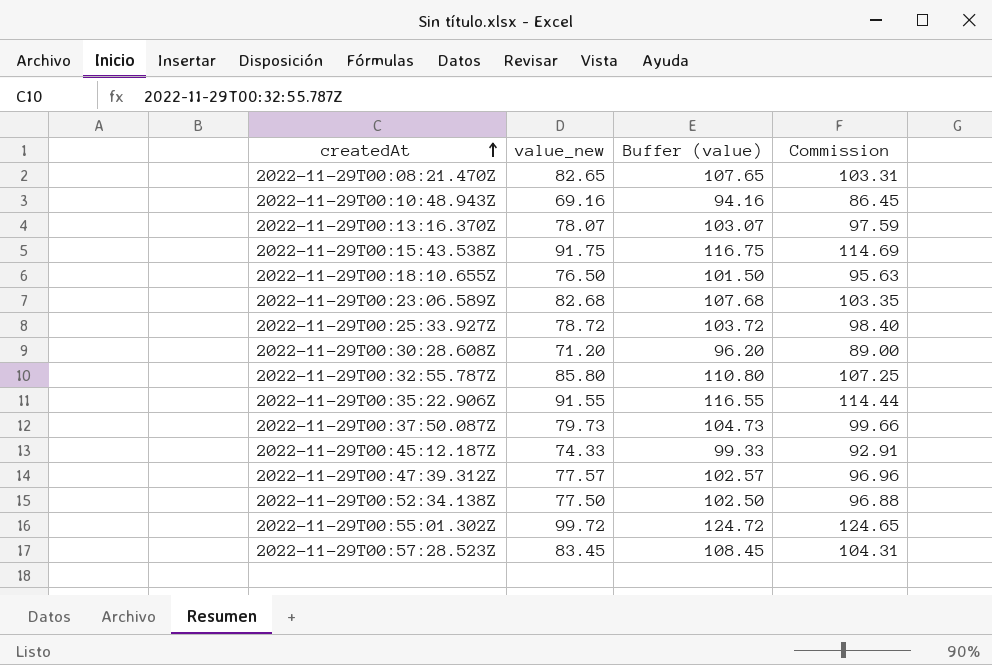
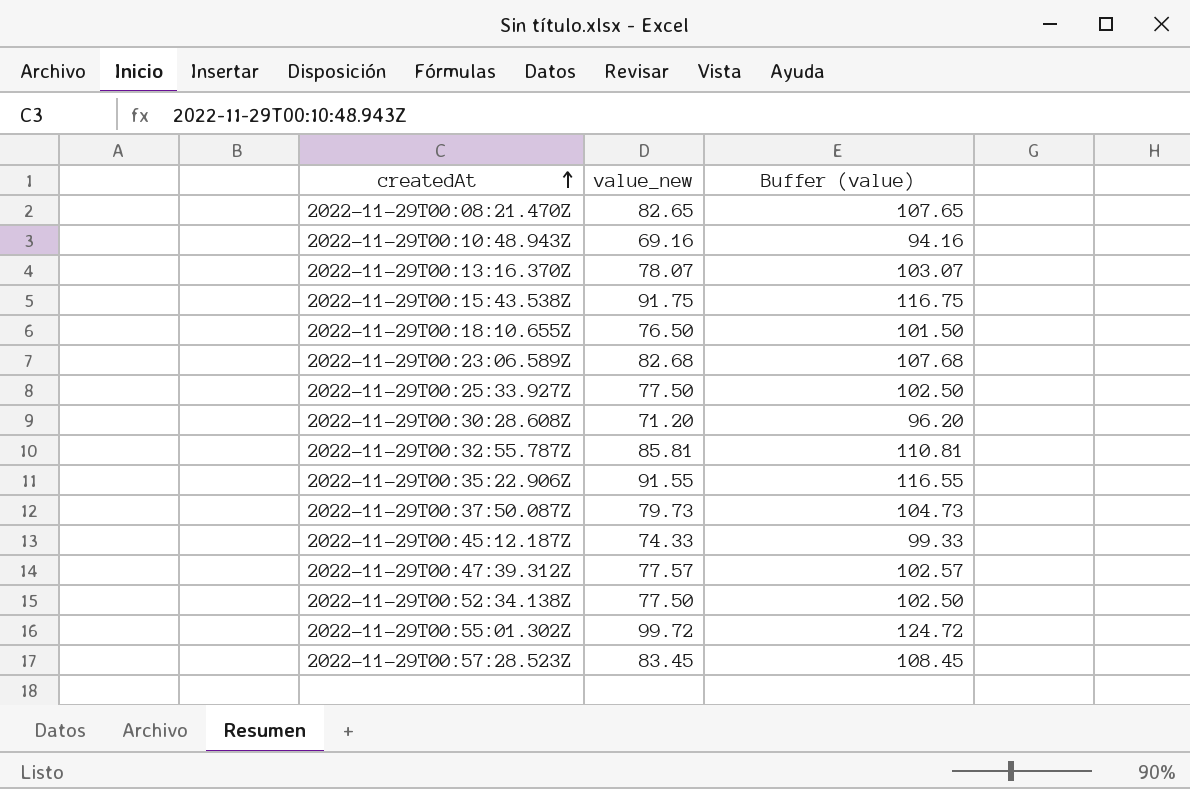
column Commission | formula: [value_new] * 1.25 -> none
2022-11-29T00:25:33.927Z | value_new: 78.72 -> 77.50
2022-11-29T00:25:33.927Z | Buffer (value): 103.72 -> 102.50
2022-11-29T00:32:55.787Z | value_new: 85.80 -> 85.81
2022-11-29T00:32:55.787Z | Buffer (value): 110.80 -> 110.81

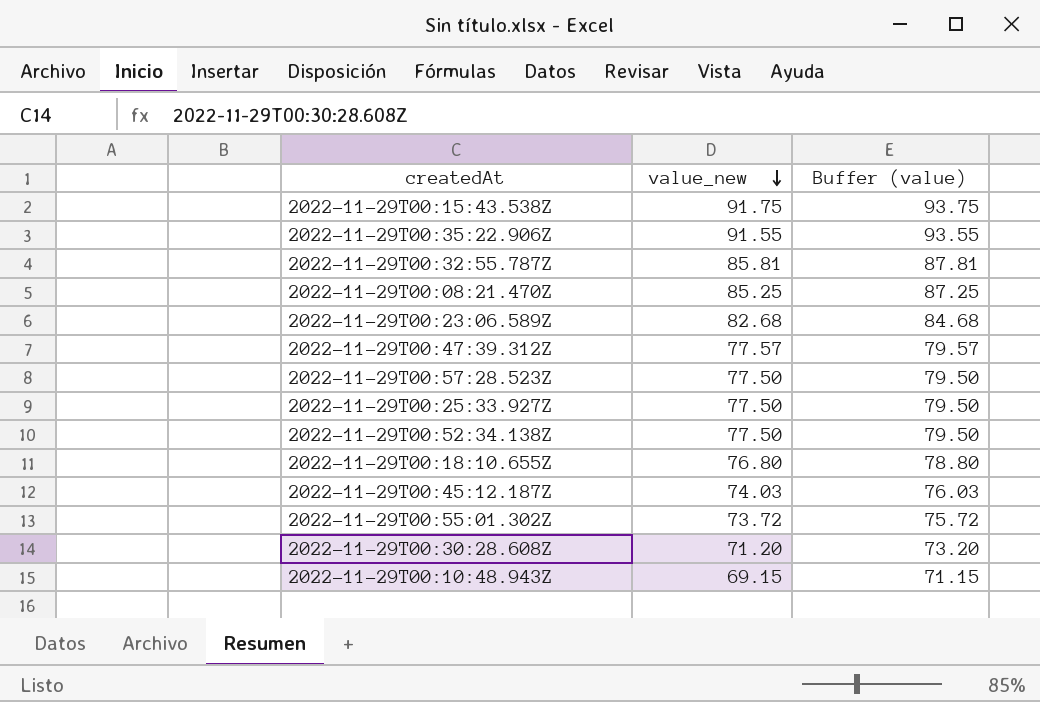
row order: createdAt ascending -> value_new descending
column Buffer (value) | formula: [value_new] + 25 -> [value_new] + 2
row 2022-11-29T00:13:16.370Z: 78.07 | 103.07 -> none
row 2022-11-29T00:37:50.087Z: 79.73 | 104.73 -> none
2022-11-29T00:08:21.470Z | value_new: 82.65 -> 85.25
2022-11-29T00:57:28.523Z | value_new: 83.45 -> 77.50
2022-11-29T00:18:10.655Z | value_new: 76.50 -> 76.80
2022-11-29T00:45:12.187Z | value_new: 74.33 -> 74.03
2022-11-29T00:55:01.302Z | value_new: 99.72 -> 73.72
2022-11-29T00:10:48.943Z | value_new: 69.16 -> 69.15

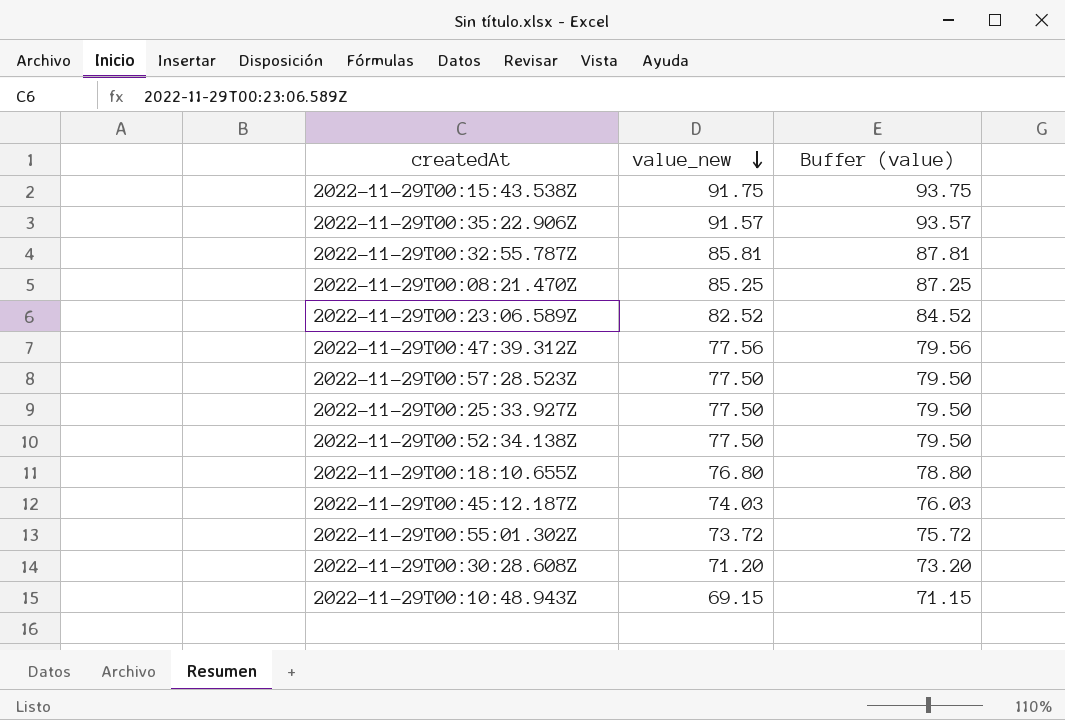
2022-11-29T00:35:22.906Z | value_new: 91.55 -> 91.57
2022-11-29T00:35:22.906Z | Buffer (value): 93.55 -> 93.57
2022-11-29T00:23:06.589Z | value_new: 82.68 -> 82.52
2022-11-29T00:23:06.589Z | Buffer (value): 84.68 -> 84.52
2022-11-29T00:47:39.312Z | value_new: 77.57 -> 77.56
2022-11-29T00:47:39.312Z | Buffer (value): 79.57 -> 79.56

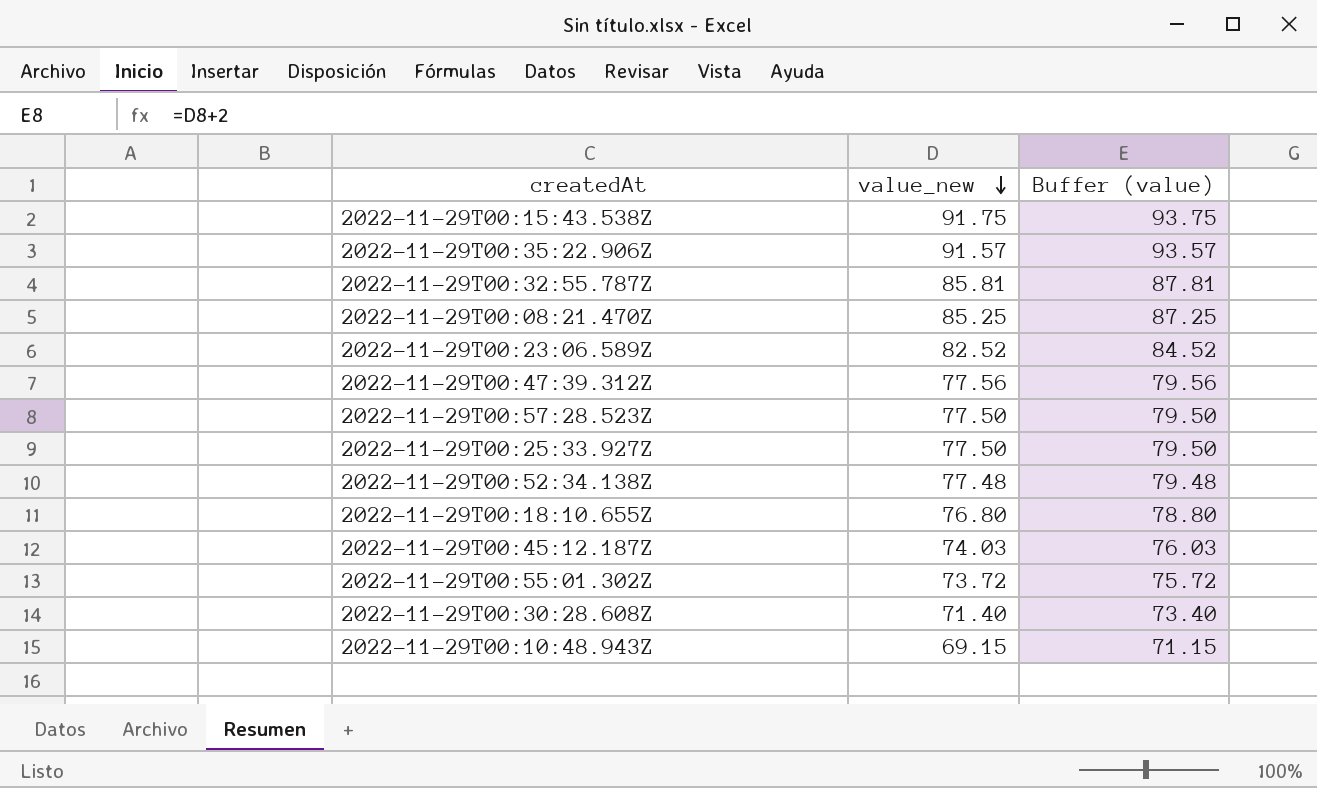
2022-11-29T00:52:34.138Z | value_new: 77.50 -> 77.48
2022-11-29T00:52:34.138Z | Buffer (value): 79.50 -> 79.48
2022-11-29T00:30:28.608Z | value_new: 71.20 -> 71.40
2022-11-29T00:30:28.608Z | Buffer (value): 73.20 -> 73.40

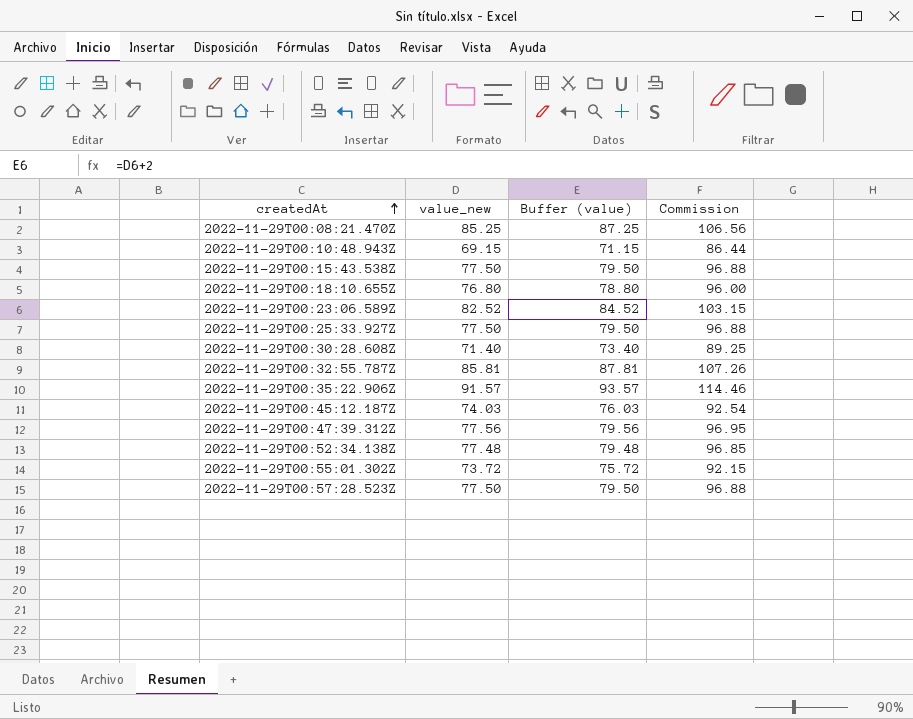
row order: value_new descending -> createdAt ascending
column Commission | formula: none -> [value_new] * 1.25
2022-11-29T00:15:43.538Z | value_new: 91.75 -> 77.50
2022-11-29T00:15:43.538Z | Buffer (value): 93.75 -> 79.50

